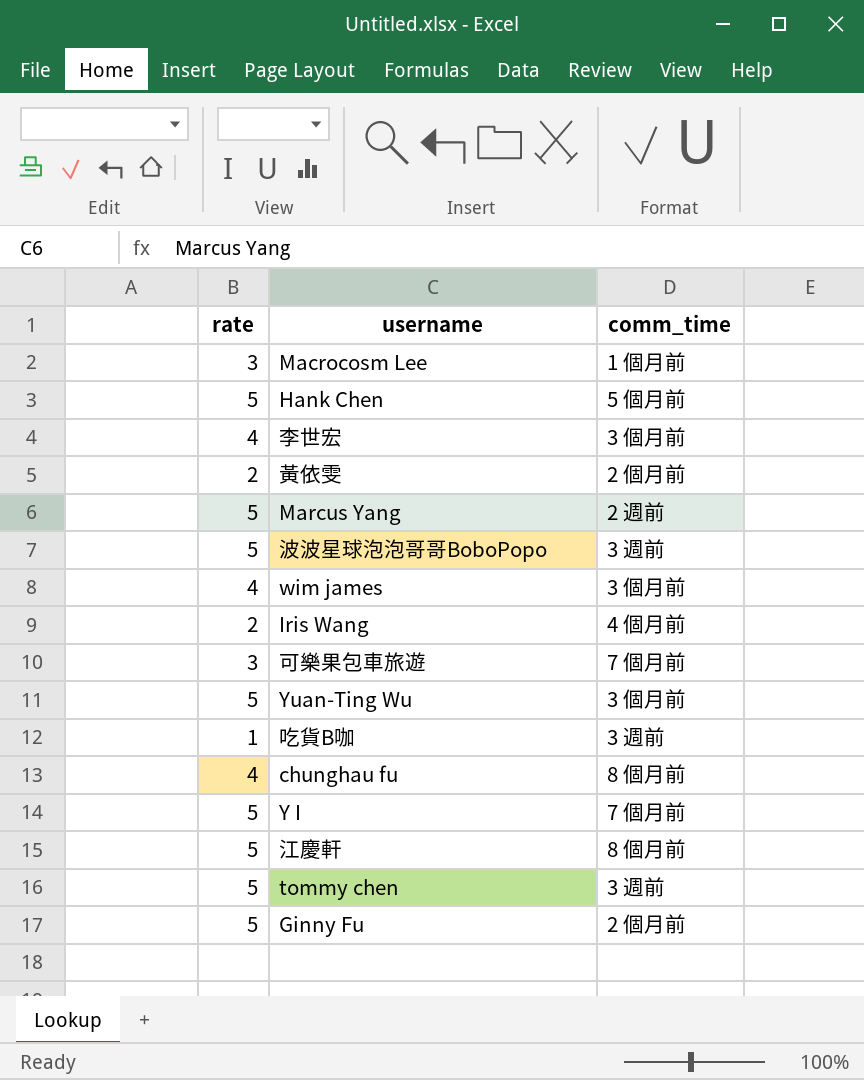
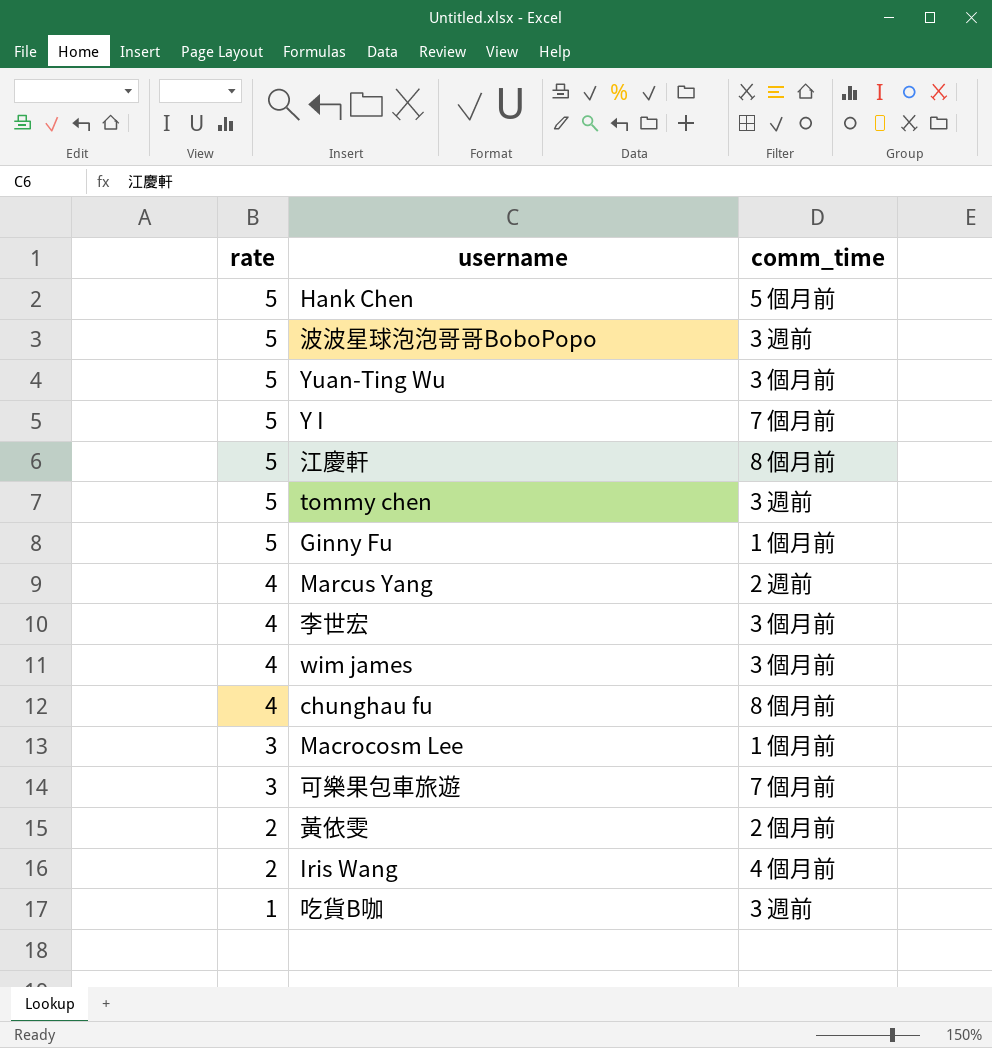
row order: none -> rate descending
Ginny Fu | comm_time: 2 個月前 -> 1 個月前
Marcus Yang | rate: 5 -> 4

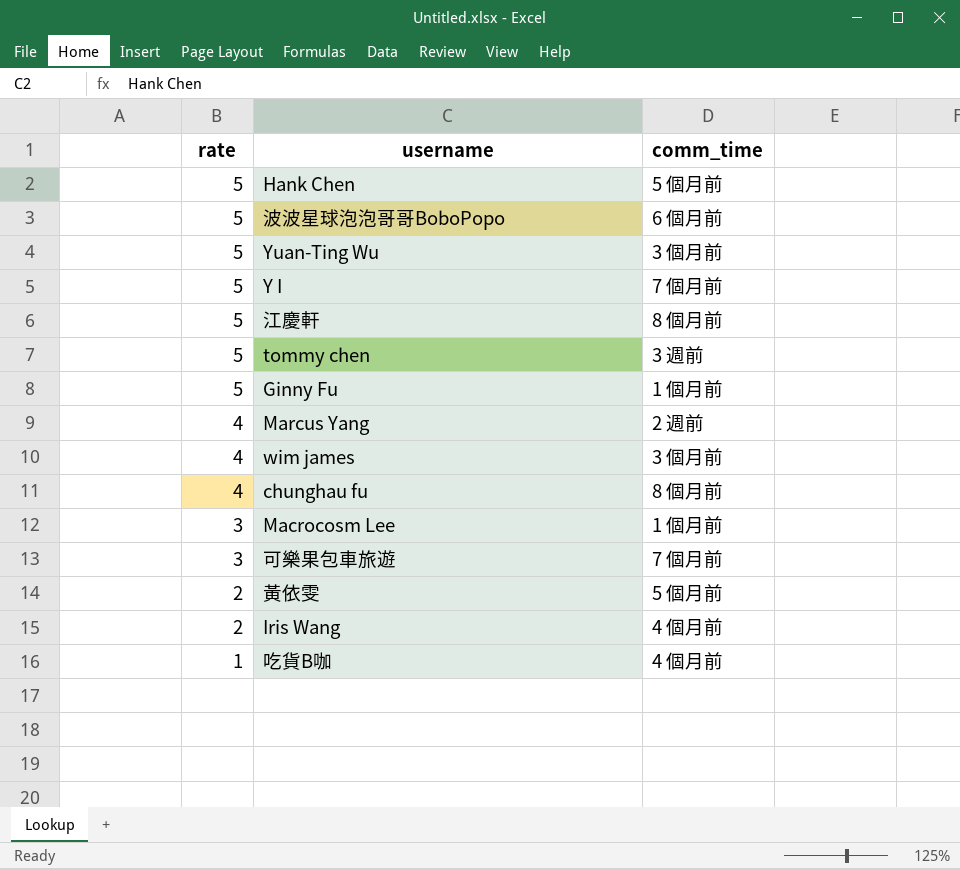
row 李世宏: 4 | 3 個月前 -> none
波波星球泡泡哥哥BoboPopo | comm_time: 3 週前 -> 6 個月前
黃依雯 | comm_time: 2 個月前 -> 5 個月前
吃貨B咖 | comm_time: 3 週前 -> 4 個月前

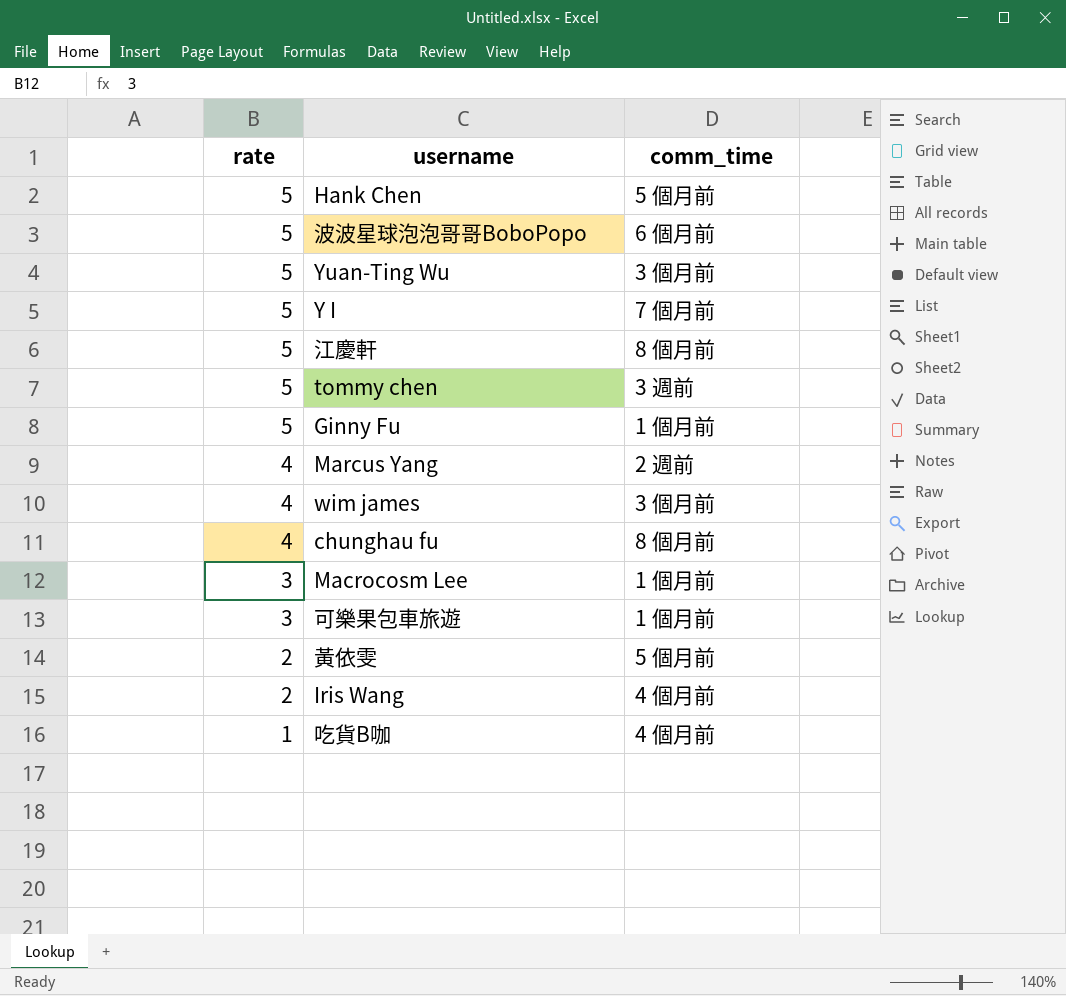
可樂果包車旅遊 | comm_time: 7 個月前 -> 1 個月前

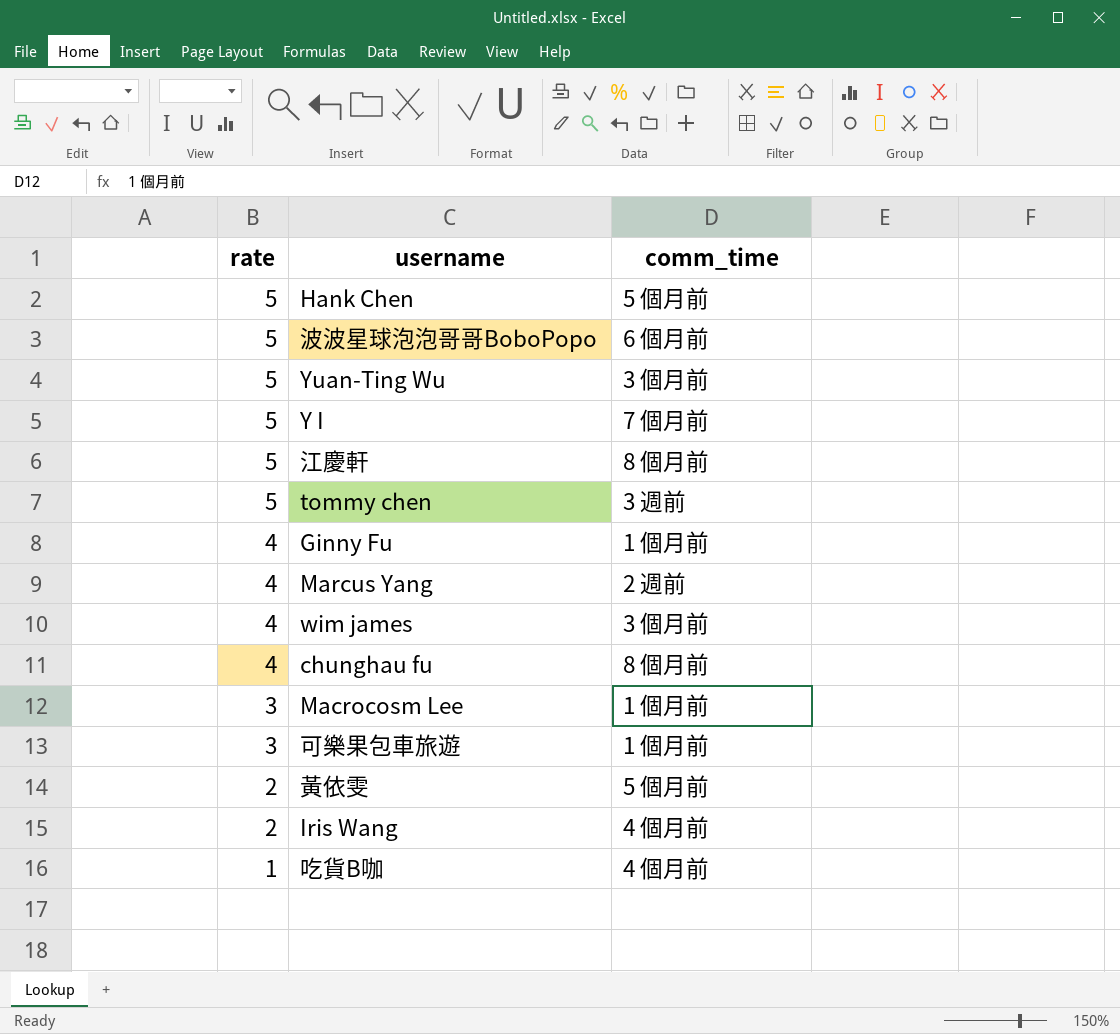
Ginny Fu | rate: 5 -> 4

